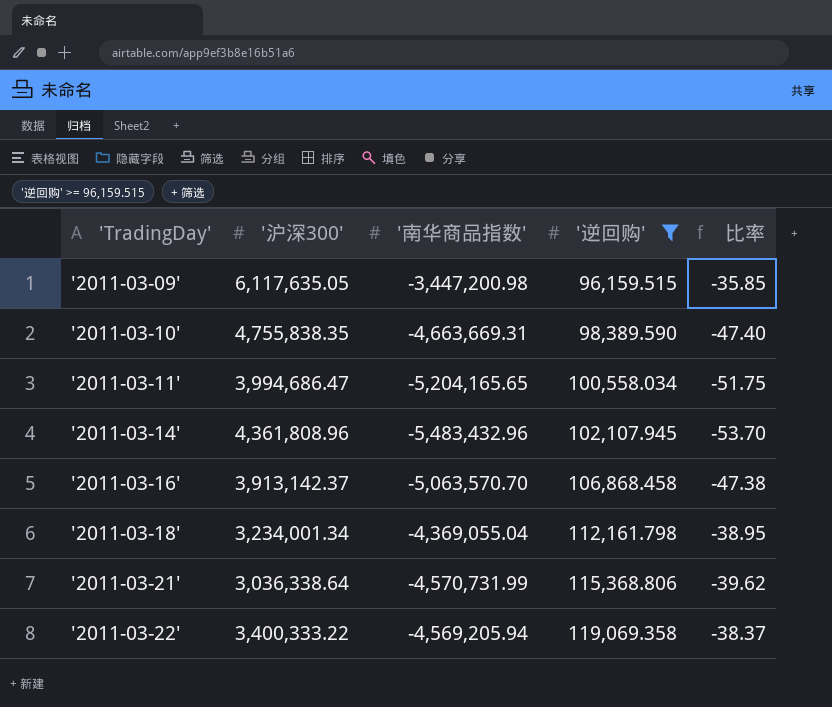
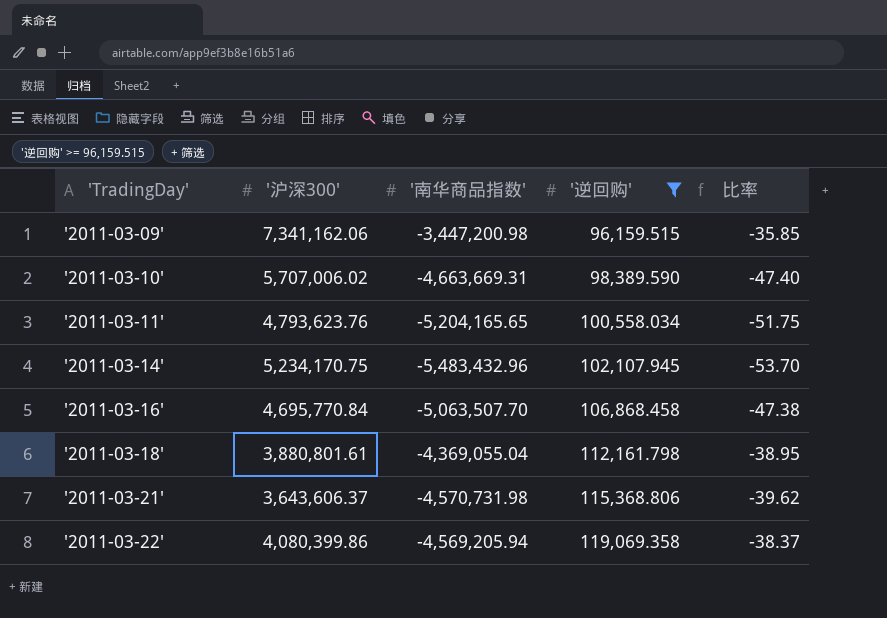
'2011-03-09' | '沪深300': 6,117,635.05 -> 7,341,162.06
'2011-03-10' | '沪深300': 4,755,838.35 -> 5,707,006.02
'2011-03-11' | '沪深300': 3,994,686.47 -> 4,793,623.76
'2011-03-14' | '沪深300': 4,361,808.96 -> 5,234,170.75
'2011-03-16' | '沪深300': 3,913,142.37 -> 4,695,770.84
'2011-03-16' | '南华商品指数': -5,063,570.70 -> -5,063,507.70
'2011-03-18' | '沪深300': 3,234,001.34 -> 3,880,801.61
'2011-03-21' | '沪深300': 3,036,338.64 -> 3,643,606.37
'2011-03-21' | '南华商品指数': -4,570,731.99 -> -4,570,731.98
'2011-03-22' | '沪深300': 3,400,333.22 -> 4,080,399.86

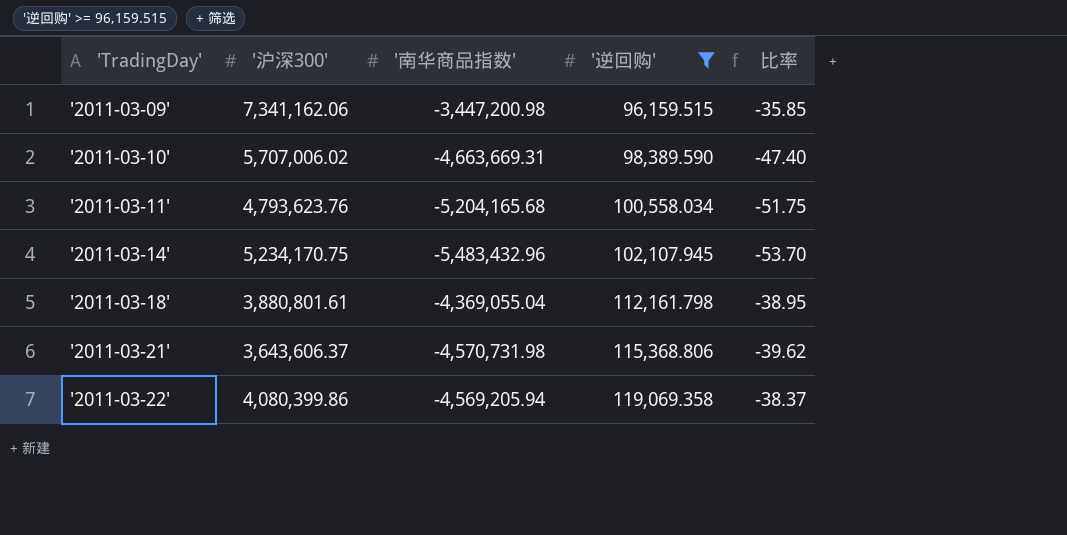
row '2011-03-16': 4,695,770.84 | -5,063,507.70 | 106,868.458 | -47.38 -> none
'2011-03-11' | '南华商品指数': -5,204,165.65 -> -5,204,165.68

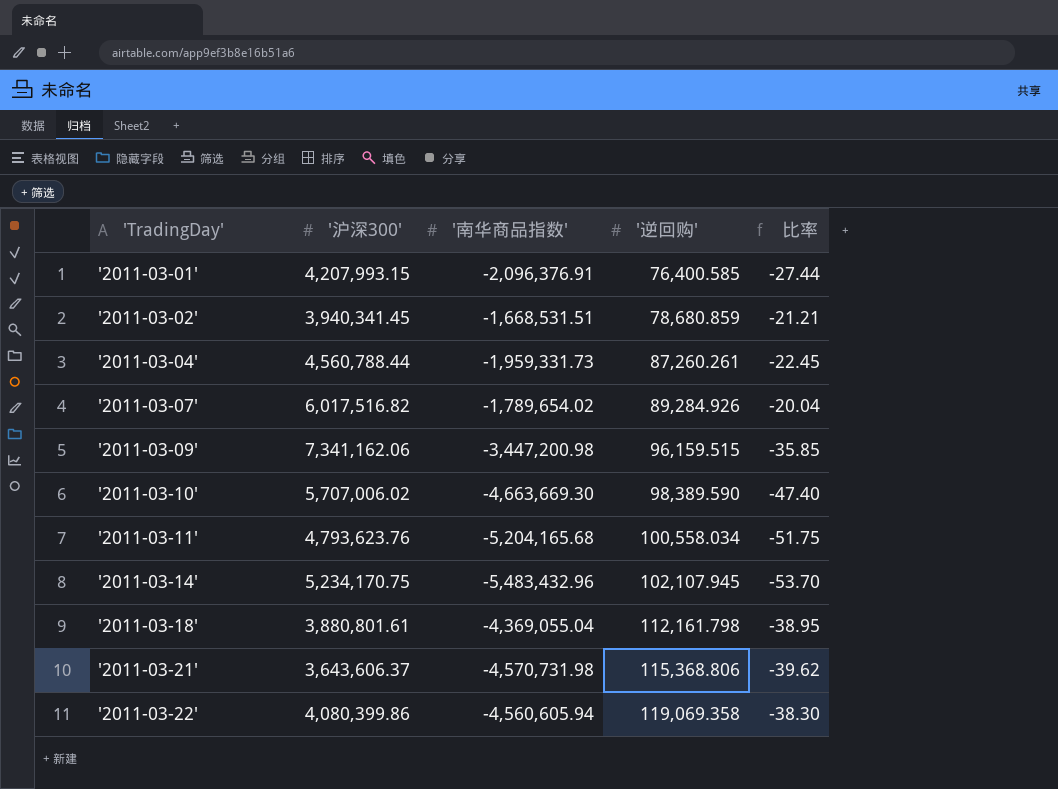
filter: '逆回购' >= 96,159.515 -> none
'2011-03-10' | '南华商品指数': -4,663,669.31 -> -4,663,669.30
'2011-03-22' | '南华商品指数': -4,569,205.94 -> -4,560,605.94
'2011-03-22' | 比率: -38.37 -> -38.30

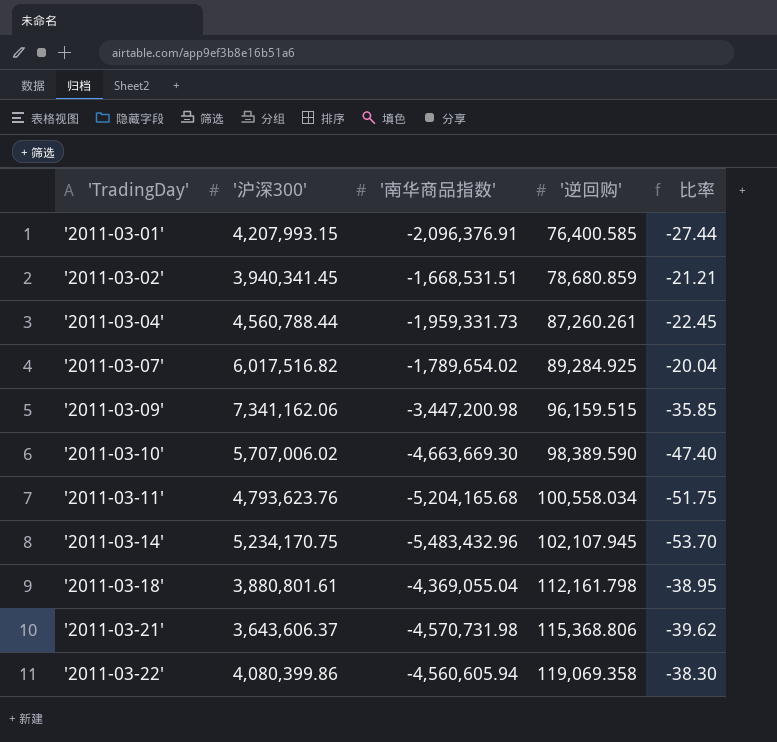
'2011-03-07' | '逆回购': 89,284.926 -> 89,284.925

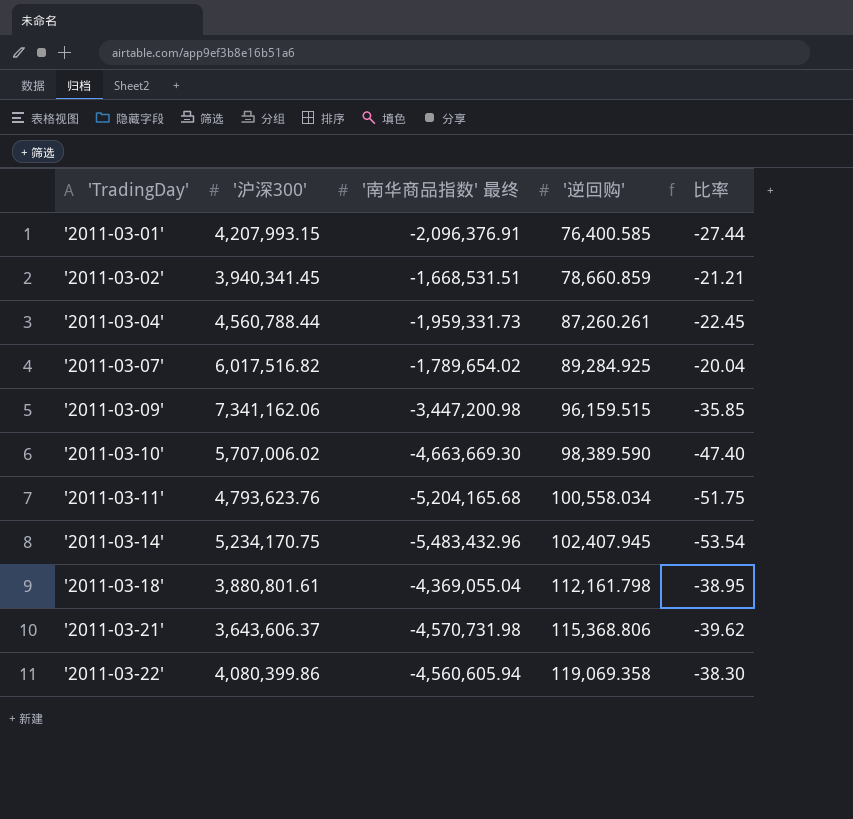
column name: '南华商品指数' -> '南华商品指数' 最终
'2011-03-02' | '逆回购': 78,680.859 -> 78,660.859
'2011-03-14' | '逆回购': 102,107.945 -> 102,407.945
'2011-03-14' | 比率: -53.70 -> -53.54

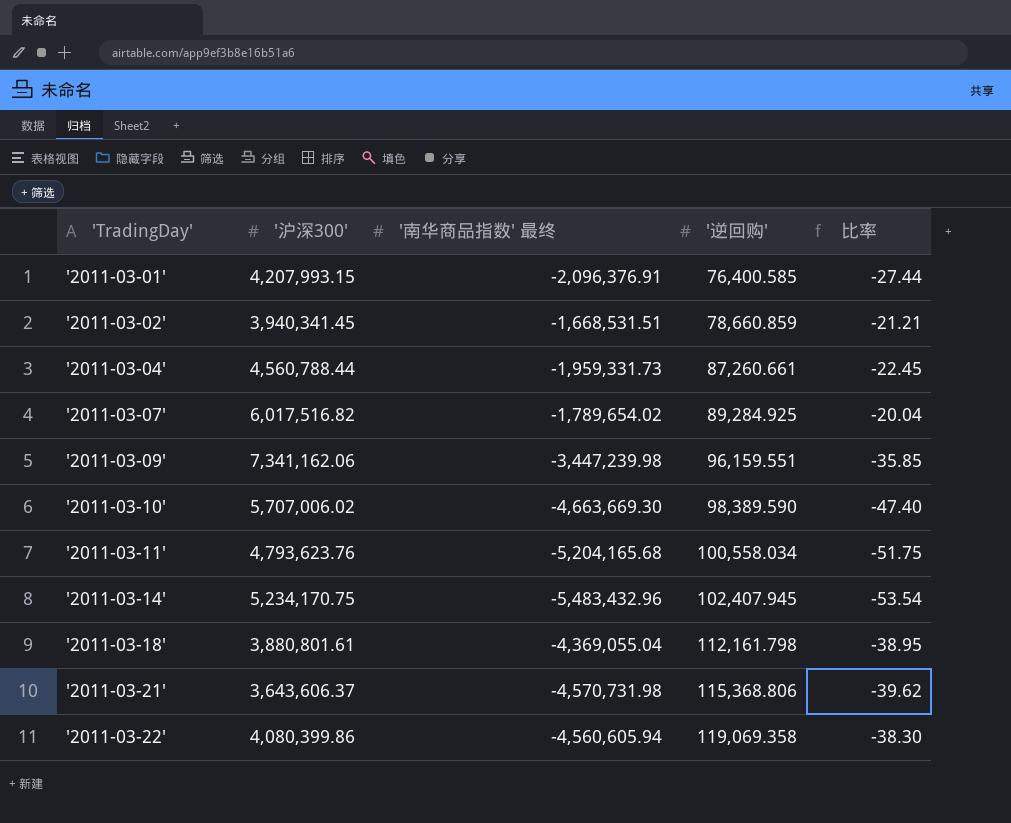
'2011-03-04' | '逆回购': 87,260.261 -> 87,260.661
'2011-03-09' | '南华商品指数' 最终: -3,447,200.98 -> -3,447,239.98
'2011-03-09' | '逆回购': 96,159.515 -> 96,159.551

